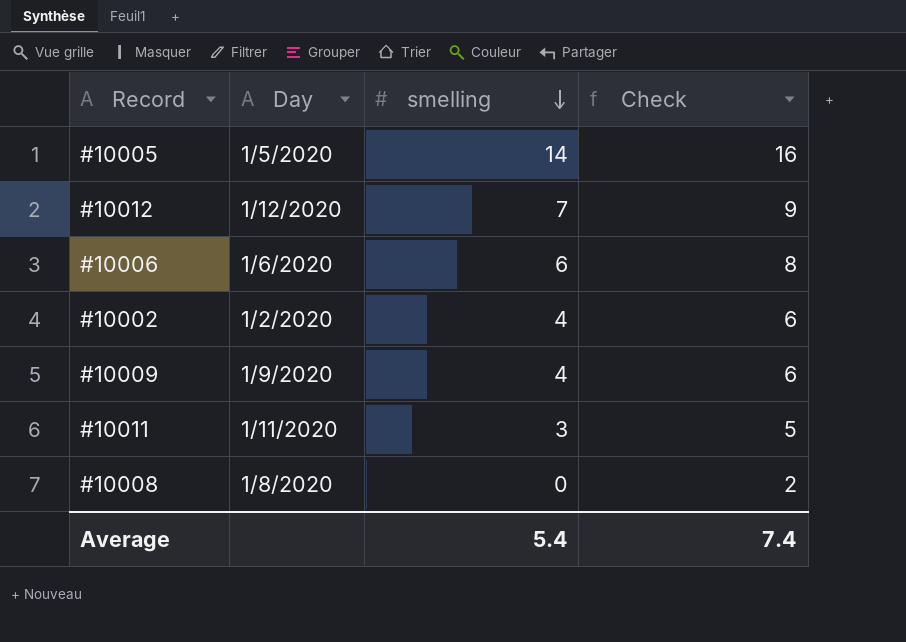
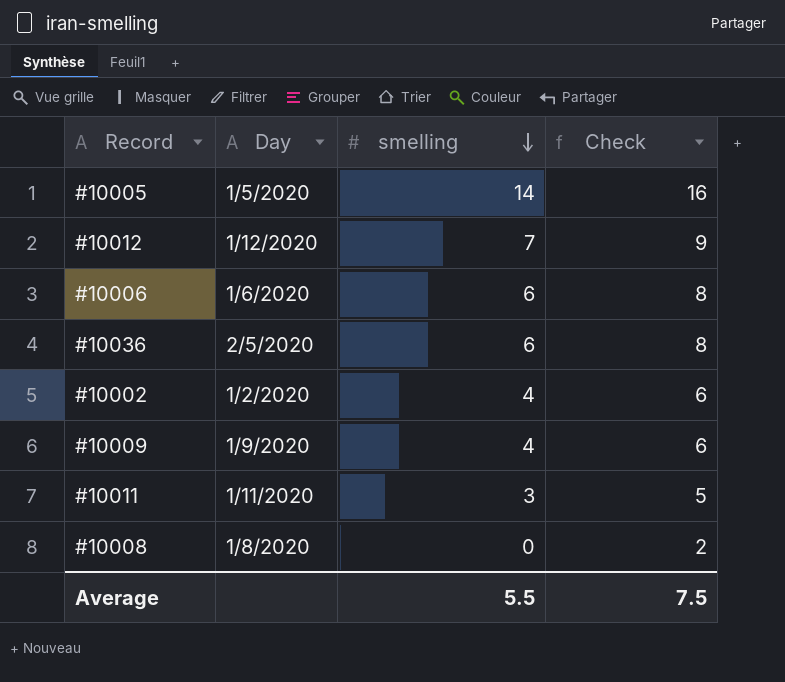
row #10036: none -> 2/5/2020 | 6 | 8
Average | smelling: 5.4 -> 5.5
Average | Check: 7.4 -> 7.5

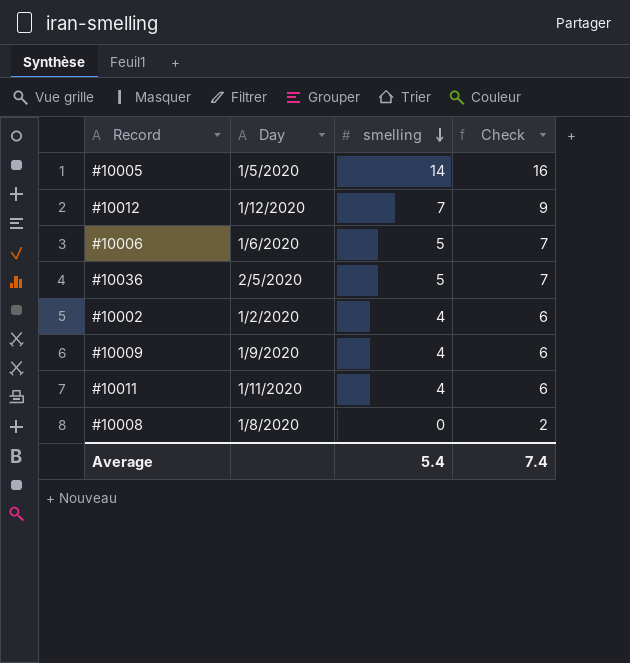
#10006 | smelling: 6 -> 5
#10006 | Check: 8 -> 7
#10036 | smelling: 6 -> 5
#10036 | Check: 8 -> 7
#10011 | smelling: 3 -> 4
#10011 | Check: 5 -> 6
Average | smelling: 5.5 -> 5.4
Average | Check: 7.5 -> 7.4

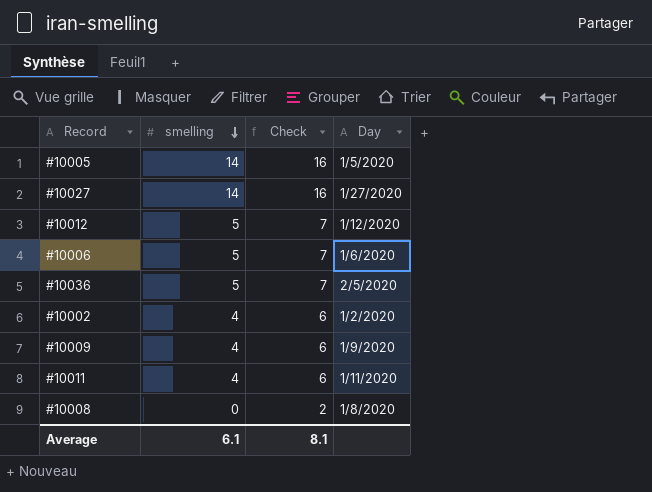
column Day | position: 2 -> 4
row #10027: none -> 14 | 16 | 1/27/2020
#10012 | smelling: 7 -> 5
#10012 | Check: 9 -> 7
Average | smelling: 5.4 -> 6.1
Average | Check: 7.4 -> 8.1

